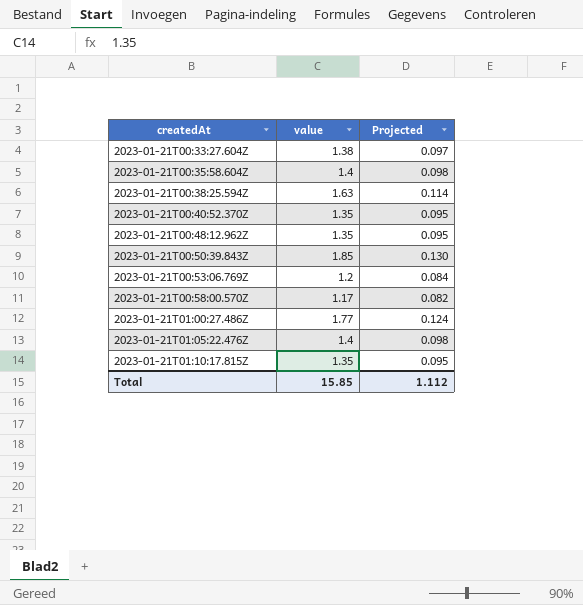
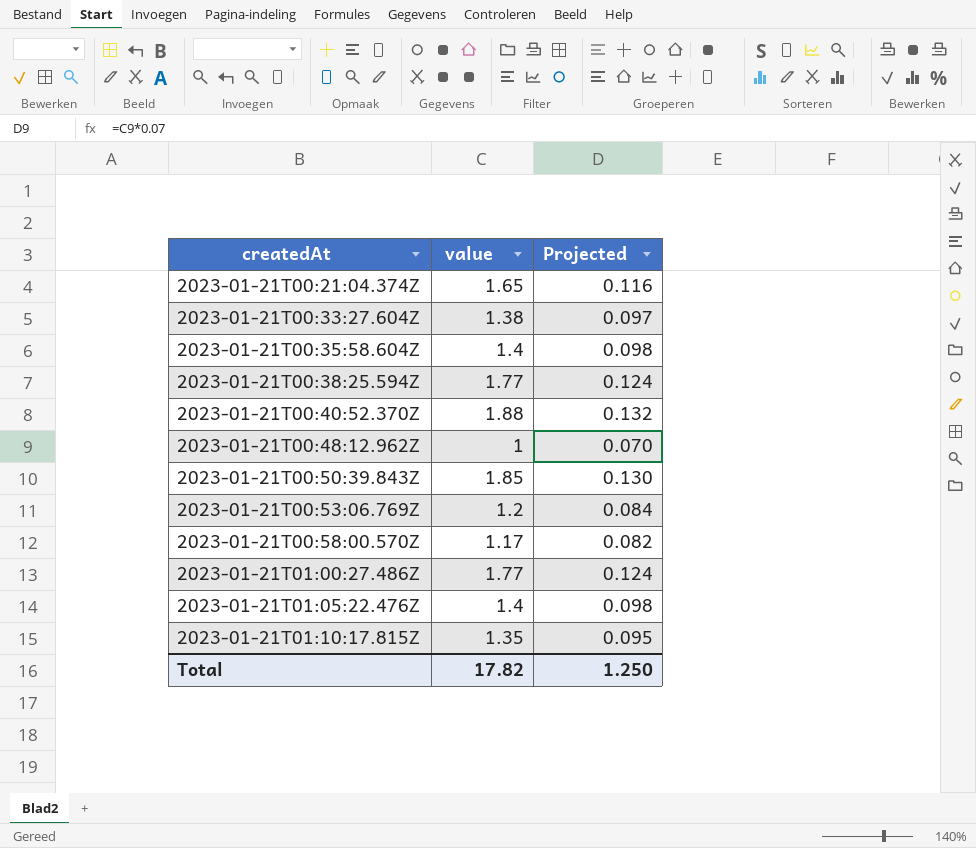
row 2023-01-21T00:21:04.374Z: none -> 1.65 | 0.116
2023-01-21T00:38:25.594Z | value: 1.63 -> 1.77
2023-01-21T00:38:25.594Z | Projected: 0.114 -> 0.124
2023-01-21T00:40:52.370Z | value: 1.35 -> 1.88
2023-01-21T00:40:52.370Z | Projected: 0.095 -> 0.132
2023-01-21T00:48:12.962Z | value: 1.35 -> 1
2023-01-21T00:48:12.962Z | Projected: 0.095 -> 0.070
Total | value: 15.85 -> 17.82
Total | Projected: 1.112 -> 1.250

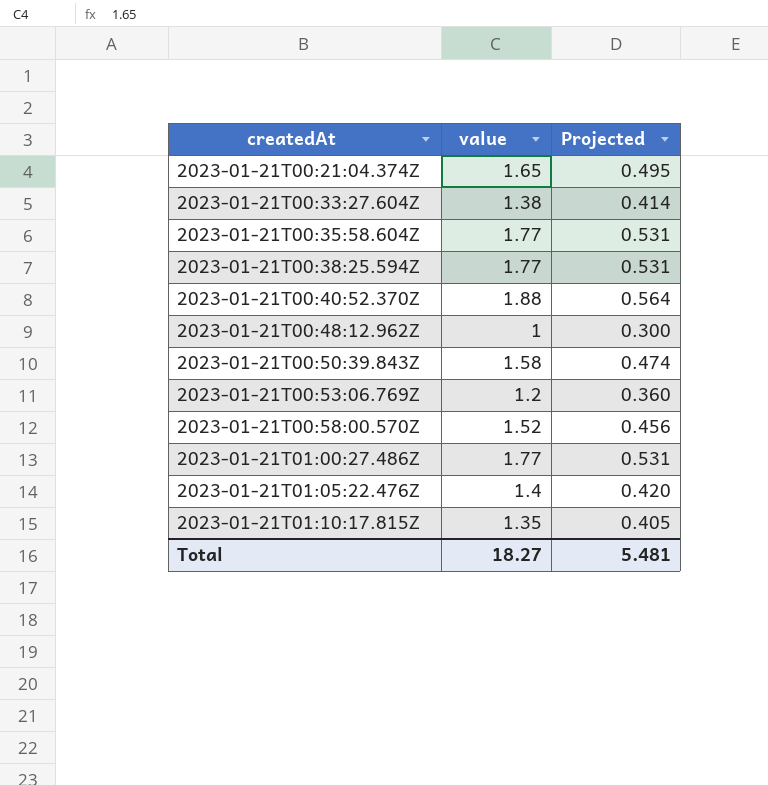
column Projected | formula: [value] * 0.07 -> [value] * 0.3
2023-01-21T00:35:58.604Z | value: 1.4 -> 1.77
2023-01-21T00:50:39.843Z | value: 1.85 -> 1.58
2023-01-21T00:58:00.570Z | value: 1.17 -> 1.52
Total | value: 17.82 -> 18.27
Total | Projected: 1.250 -> 5.481

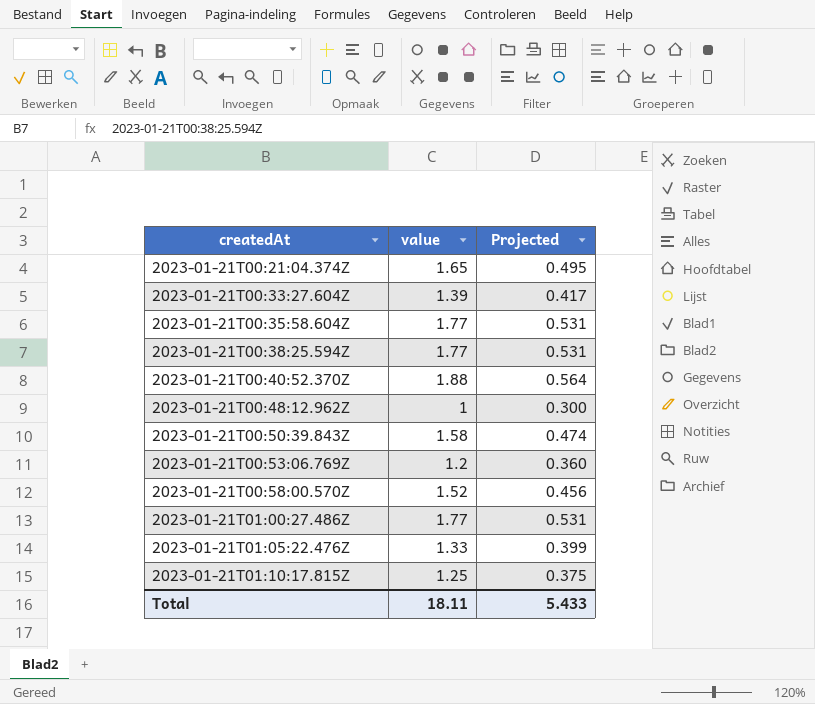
2023-01-21T00:33:27.604Z | value: 1.38 -> 1.39
2023-01-21T00:33:27.604Z | Projected: 0.414 -> 0.417
2023-01-21T01:05:22.476Z | value: 1.4 -> 1.33
2023-01-21T01:05:22.476Z | Projected: 0.420 -> 0.399
2023-01-21T01:10:17.815Z | value: 1.35 -> 1.25
2023-01-21T01:10:17.815Z | Projected: 0.405 -> 0.375
Total | value: 18.27 -> 18.11
Total | Projected: 5.481 -> 5.433

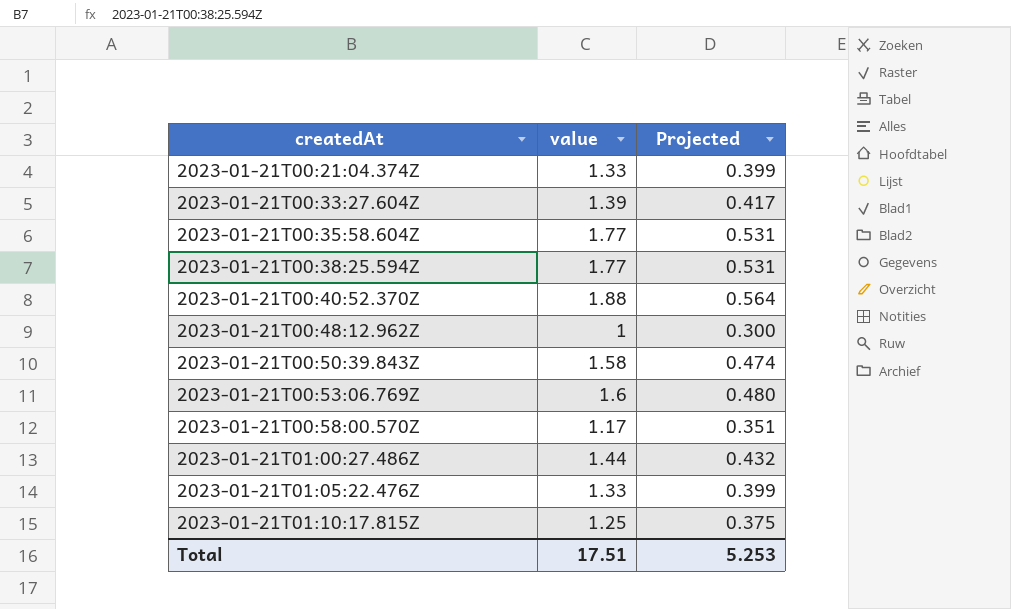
2023-01-21T00:21:04.374Z | value: 1.65 -> 1.33
2023-01-21T00:21:04.374Z | Projected: 0.495 -> 0.399
2023-01-21T00:53:06.769Z | value: 1.2 -> 1.6
2023-01-21T00:53:06.769Z | Projected: 0.360 -> 0.480
2023-01-21T00:58:00.570Z | value: 1.52 -> 1.17
2023-01-21T00:58:00.570Z | Projected: 0.456 -> 0.351
2023-01-21T01:00:27.486Z | value: 1.77 -> 1.44
2023-01-21T01:00:27.486Z | Projected: 0.531 -> 0.432
Total | value: 18.11 -> 17.51
Total | Projected: 5.433 -> 5.253

